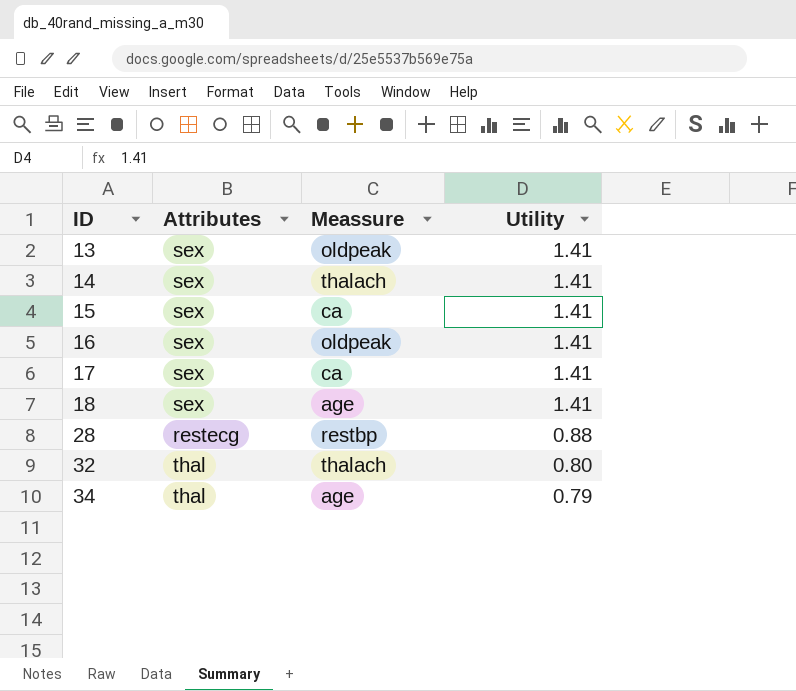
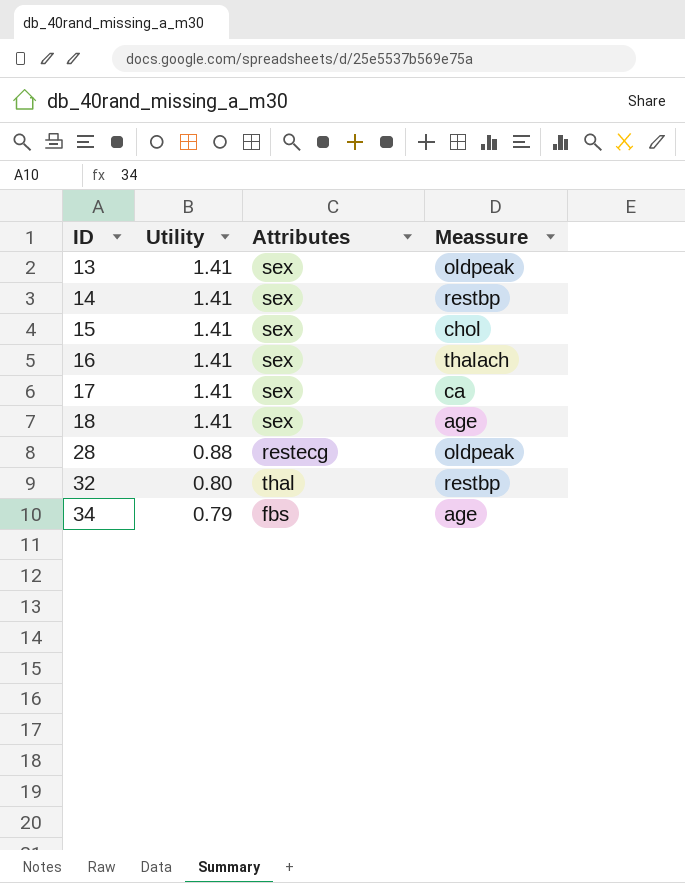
column Utility | position: 4 -> 2
14 | Meassure: thalach -> restbp
15 | Meassure: ca -> chol
16 | Meassure: oldpeak -> thalach
28 | Meassure: restbp -> oldpeak
32 | Meassure: thalach -> restbp
34 | Attributes: thal -> fbs

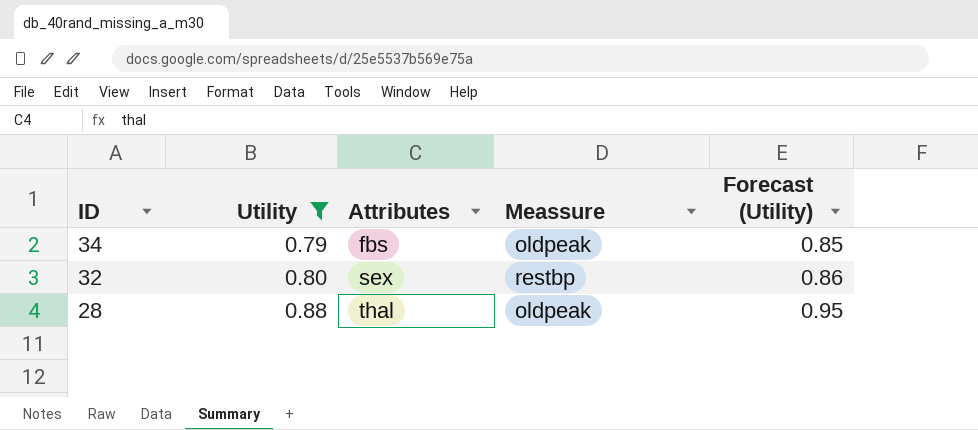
filter: none -> Utility != 1.41
row order: ID ascending -> ID descending
column Forecast (Utility) | formula: none -> [Utility] * 1.08
34 | Meassure: age -> oldpeak
32 | Attributes: thal -> sex
28 | Attributes: restecg -> thal

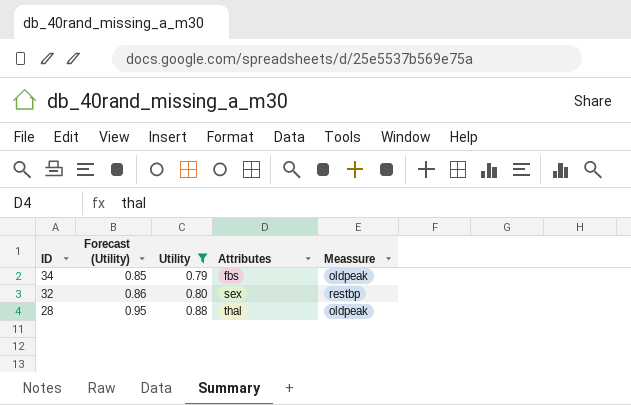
column Forecast (Utility) | position: 5 -> 2

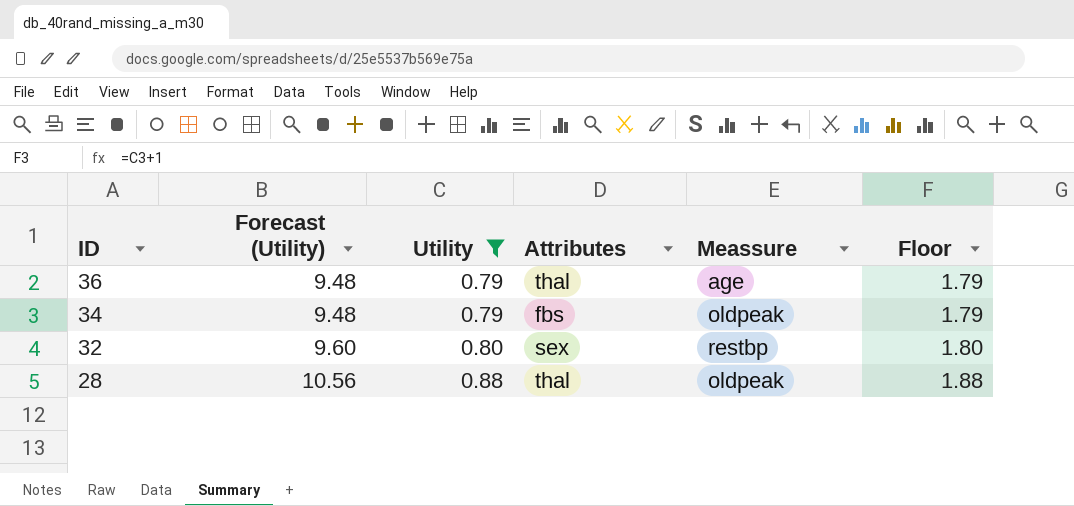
column Forecast (Utility) | formula: [Utility] * 1.08 -> [Utility] * 12
column Floor | formula: none -> [Utility] + 1
row 36: none -> 9.48 | 0.79 | thal | age | 1.79

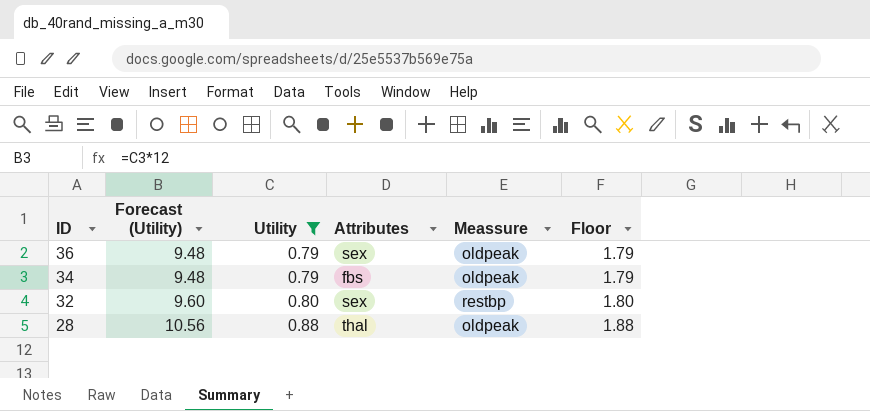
36 | Attributes: thal -> sex
36 | Meassure: age -> oldpeak

